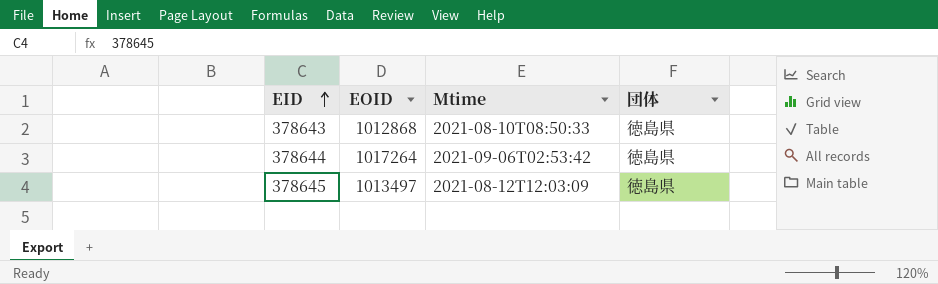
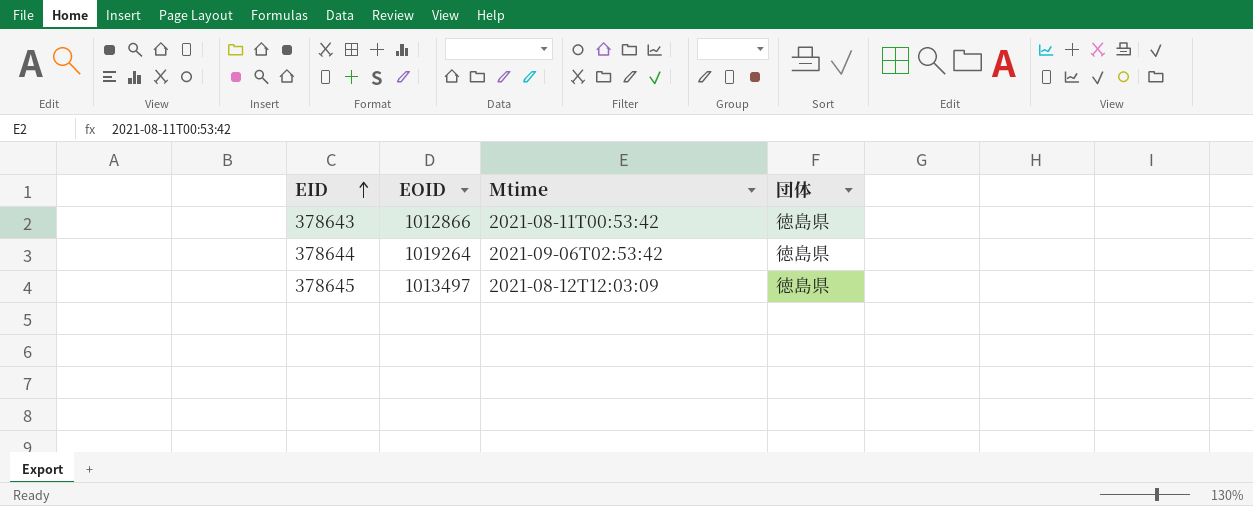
378643 | EOID: 1012868 -> 1012866
378643 | Mtime: 2021-08-10T08:50:33 -> 2021-08-11T00:53:42
378644 | EOID: 1017264 -> 1019264

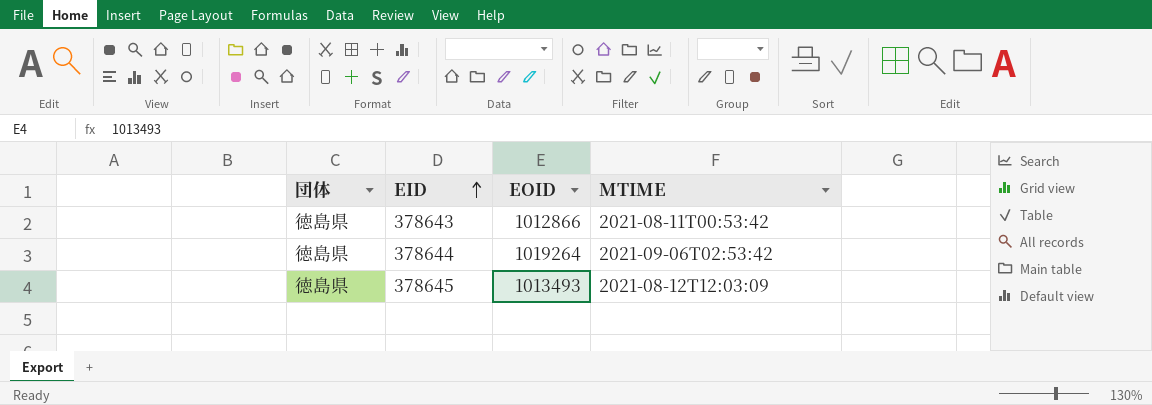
column 団体 | position: 4 -> 1
column name: Mtime -> MTIME
378645 | EOID: 1013497 -> 1013493

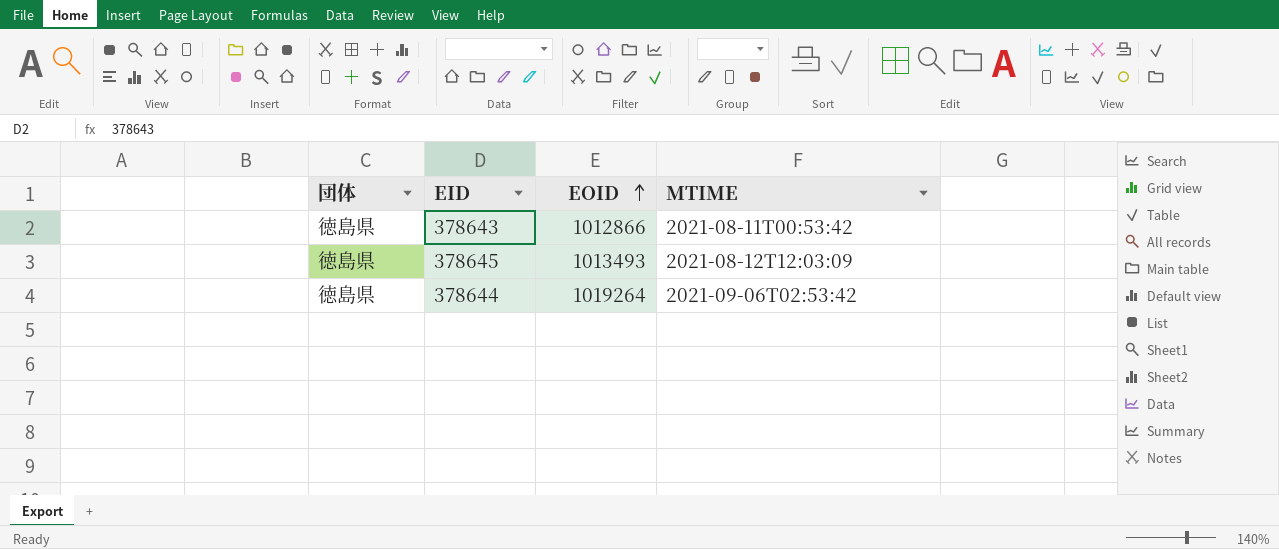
row order: EID ascending -> EOID ascending

